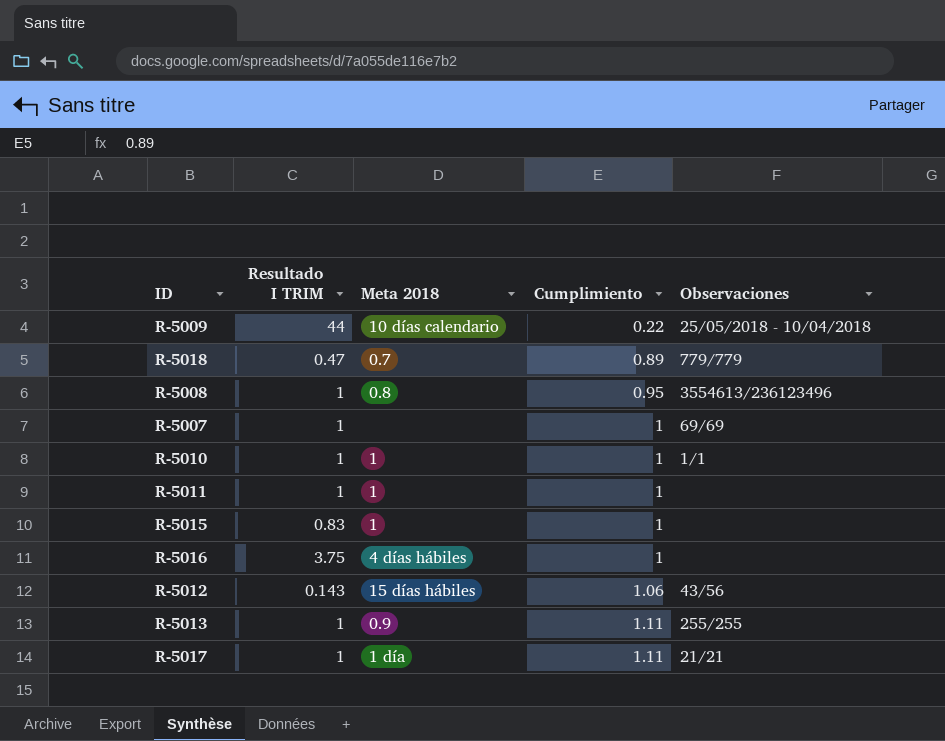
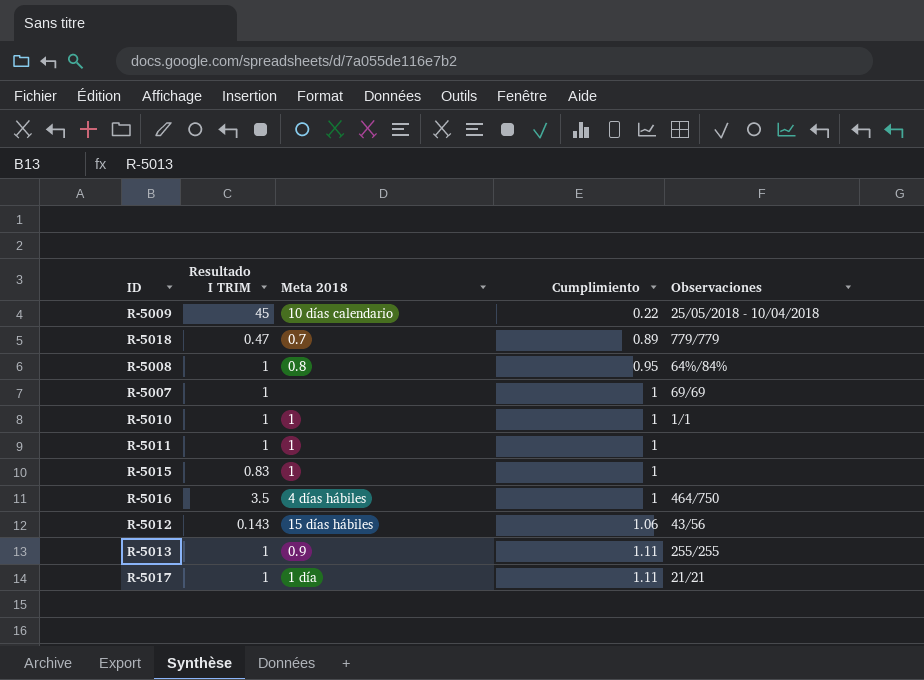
R-5009 | Resultado I TRIM: 44 -> 45
R-5008 | Observaciones: 3554613/236123496 -> 64%/84%
R-5016 | Resultado I TRIM: 3.75 -> 3.5
R-5016 | Observaciones: none -> 464/750

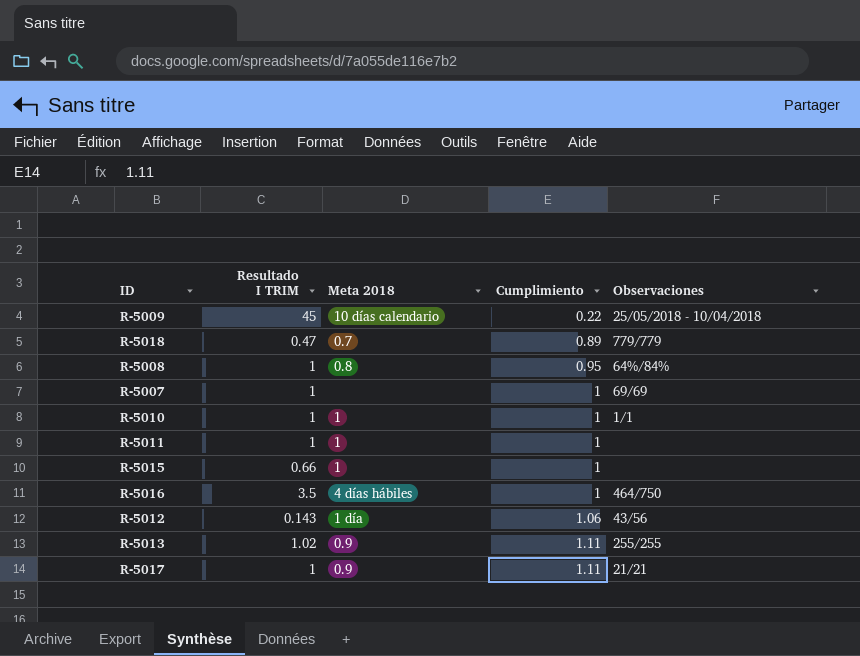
R-5015 | Resultado I TRIM: 0.83 -> 0.66
R-5012 | Meta 2018: 15 días hábiles -> 1 día
R-5013 | Resultado I TRIM: 1 -> 1.02
R-5017 | Meta 2018: 1 día -> 0.9

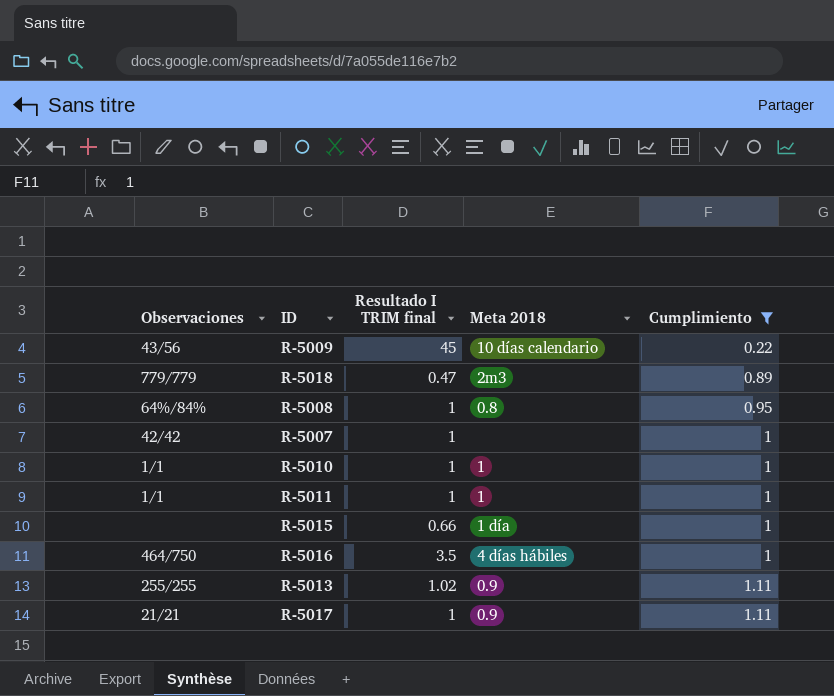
filter: none -> Cumplimiento != 1.06
column Observaciones | position: 5 -> 1
column name: Resultado I TRIM -> Resultado I TRIM final
R-5009 | Observaciones: 25/05/2018 - 10/04/2018 -> 43/56
R-5018 | Meta 2018: 0.7 -> 2m3
R-5007 | Observaciones: 69/69 -> 42/42
R-5011 | Observaciones: none -> 1/1
R-5015 | Meta 2018: 1 -> 1 día

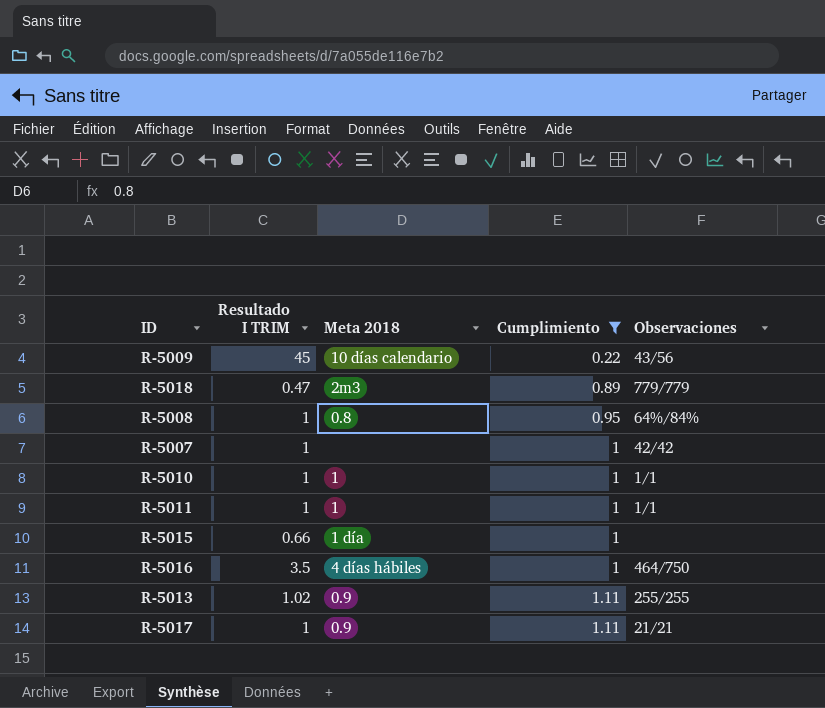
column name: Resultado I TRIM final -> Resultado I TRIM
column Observaciones | position: 1 -> 5

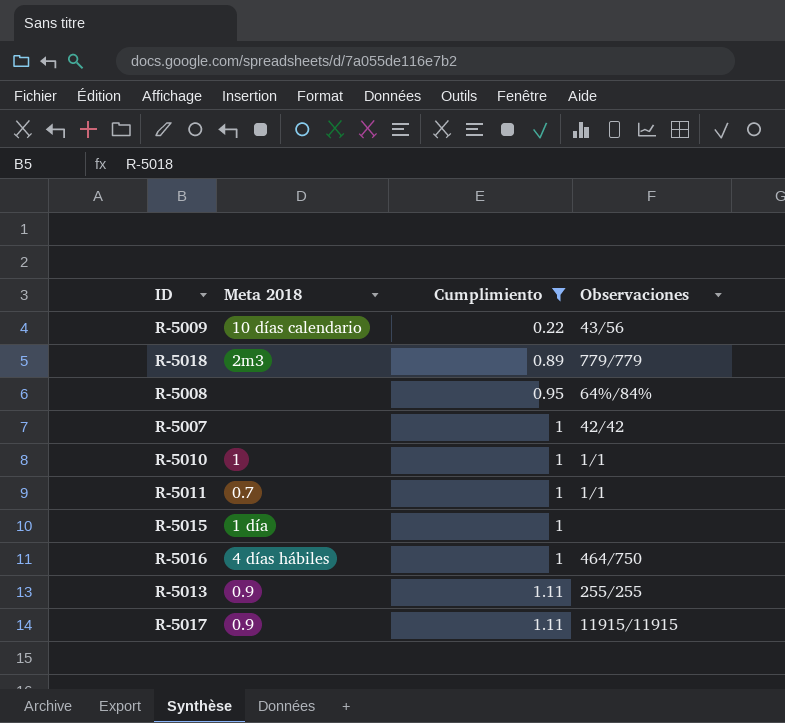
column Resultado I TRIM | position: 2 -> none
R-5008 | Meta 2018: 0.8 -> none
R-5011 | Meta 2018: 1 -> 0.7
R-5017 | Observaciones: 21/21 -> 11915/11915

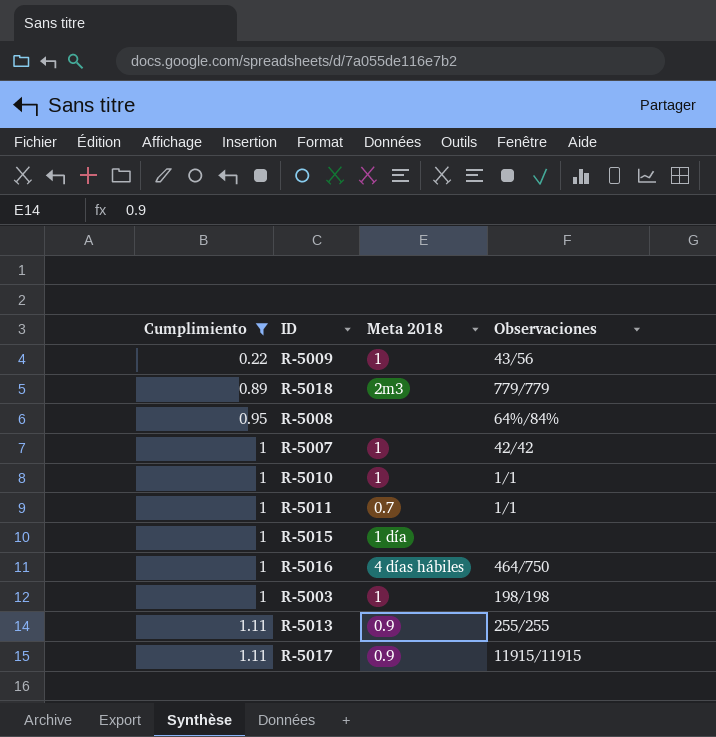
column Cumplimiento | position: 3 -> 1
R-5009 | Meta 2018: 10 días calendario -> 1
R-5007 | Meta 2018: none -> 1
row R-5003: none -> 1 | 1 | 198/198

